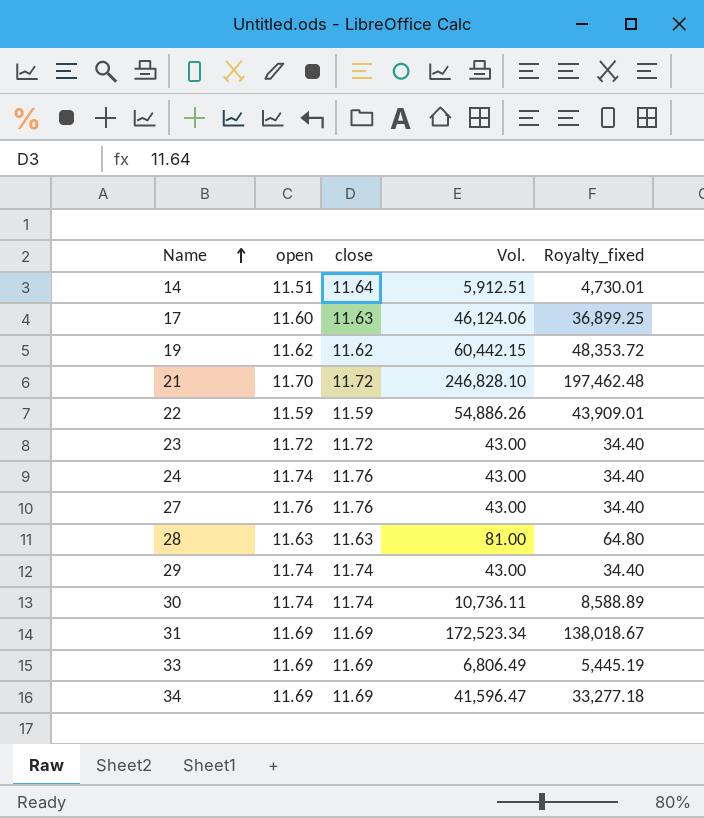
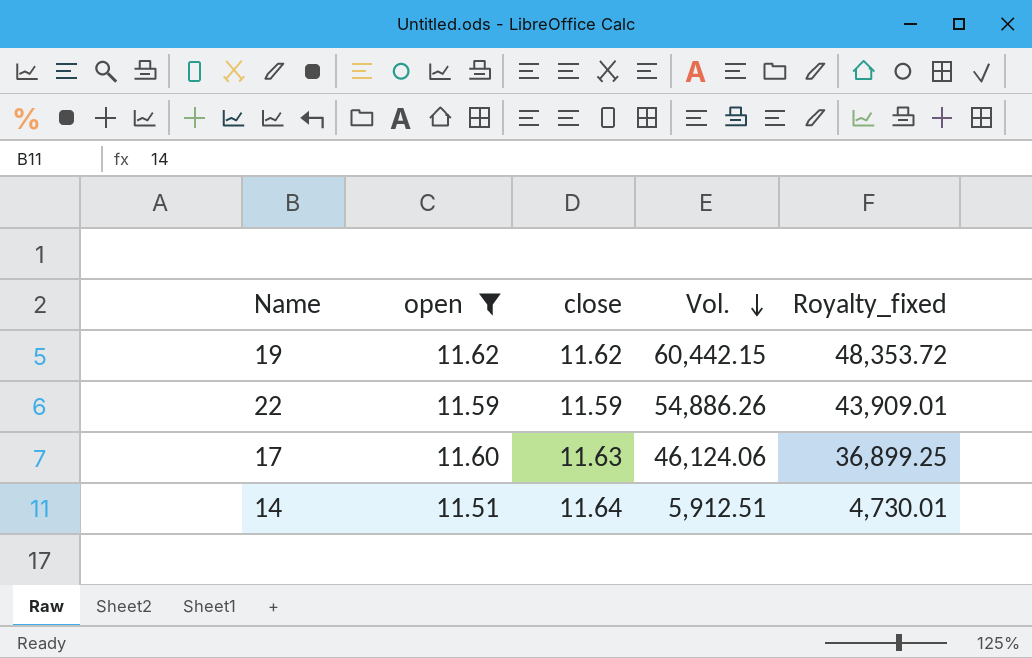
filter: none -> open <= 11.62
row order: Name ascending -> Vol. descending

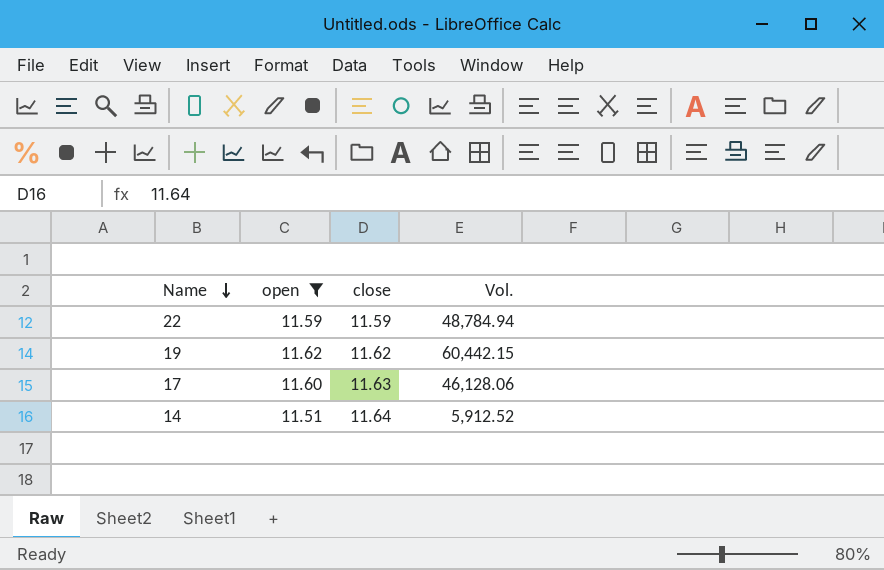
row order: Vol. descending -> Name descending
column Royalty_fixed | formula: [Vol.] * 0.8 -> none
22 | Vol.: 54,886.26 -> 48,784.94
17 | Vol.: 46,124.06 -> 46,128.06
14 | Vol.: 5,912.51 -> 5,912.52

